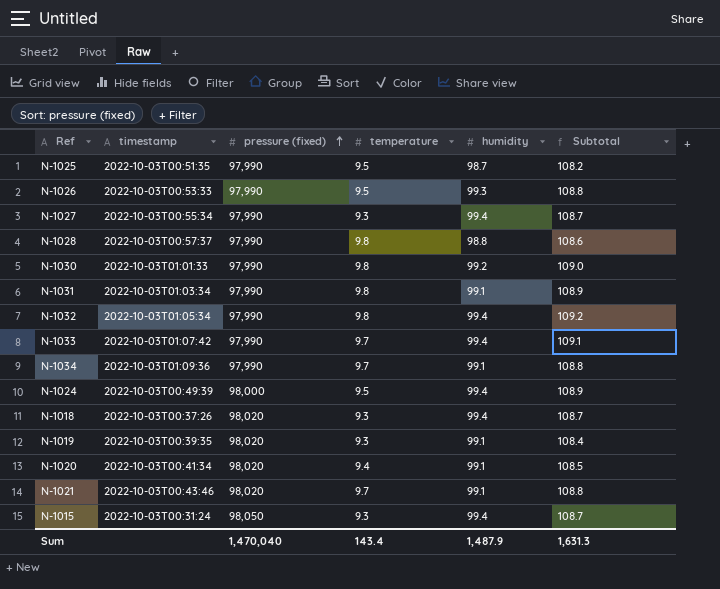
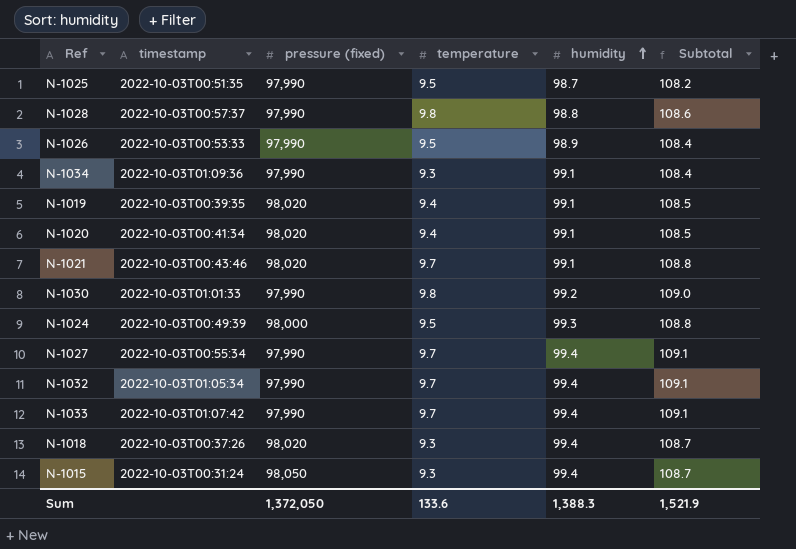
row order: pressure (fixed) ascending -> humidity ascending
row N-1031: 2022-10-03T01:03:34 | 97,990 | 9.8 | 99.1 | 108.9 -> none
N-1026 | humidity: 99.3 -> 98.9
N-1026 | Subtotal: 108.8 -> 108.4
N-1034 | temperature: 9.7 -> 9.3
N-1034 | Subtotal: 108.8 -> 108.4
N-1019 | temperature: 9.3 -> 9.4
N-1019 | Subtotal: 108.4 -> 108.5
N-1024 | humidity: 99.4 -> 99.3
N-1024 | Subtotal: 108.9 -> 108.8
N-1027 | temperature: 9.3 -> 9.7
N-1027 | Subtotal: 108.7 -> 109.1
N-1032 | temperature: 9.8 -> 9.7
N-1032 | Subtotal: 109.2 -> 109.1
Sum | pressure (fixed): 1,470,040 -> 1,372,050
Sum | temperature: 143.4 -> 133.6
Sum | humidity: 1,487.9 -> 1,388.3
Sum | Subtotal: 1,631.3 -> 1,521.9

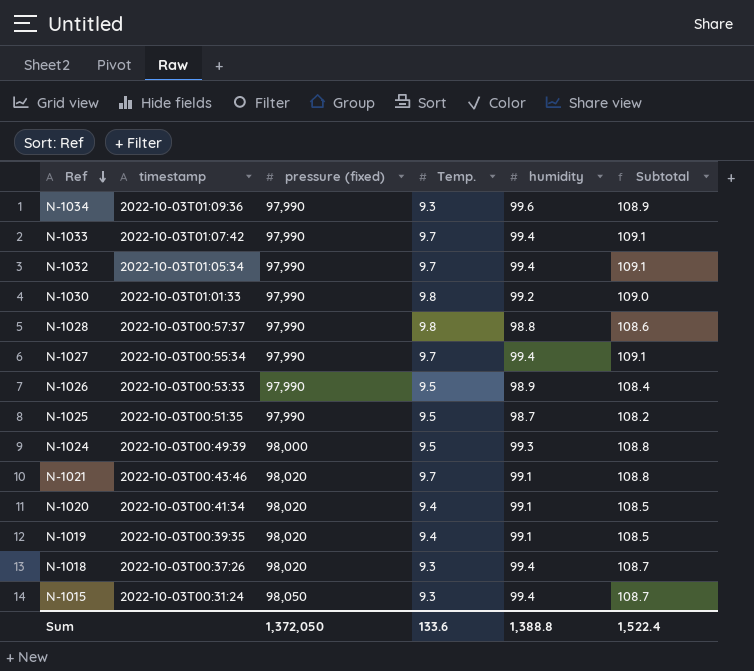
row order: humidity ascending -> Ref descending
column name: temperature -> Temp.
N-1034 | humidity: 99.1 -> 99.6
N-1034 | Subtotal: 108.4 -> 108.9
Sum | humidity: 1,388.3 -> 1,388.8
Sum | Subtotal: 1,521.9 -> 1,522.4

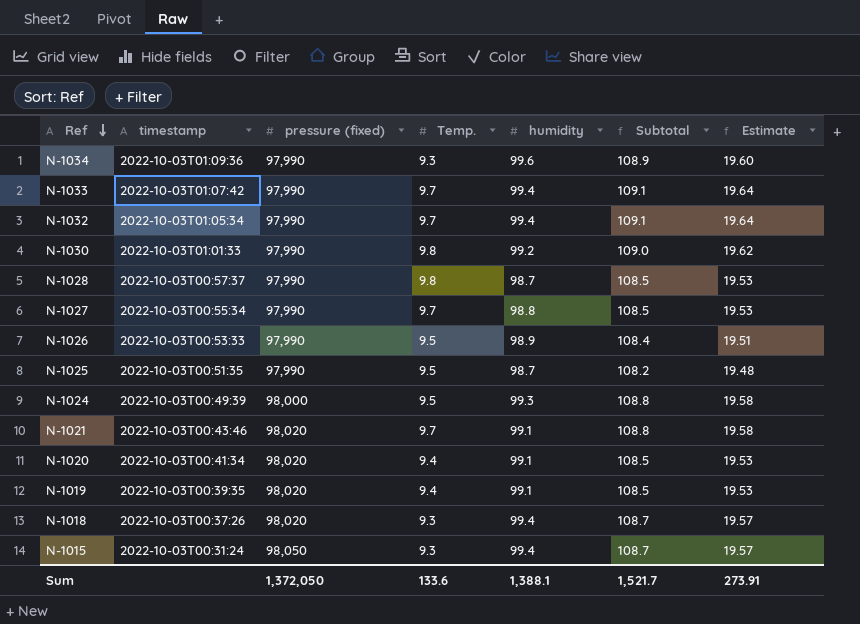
column Estimate | formula: none -> [Subtotal] * 0.18
N-1028 | humidity: 98.8 -> 98.7
N-1028 | Subtotal: 108.6 -> 108.5
N-1027 | humidity: 99.4 -> 98.8
N-1027 | Subtotal: 109.1 -> 108.5
Sum | humidity: 1,388.8 -> 1,388.1
Sum | Subtotal: 1,522.4 -> 1,521.7

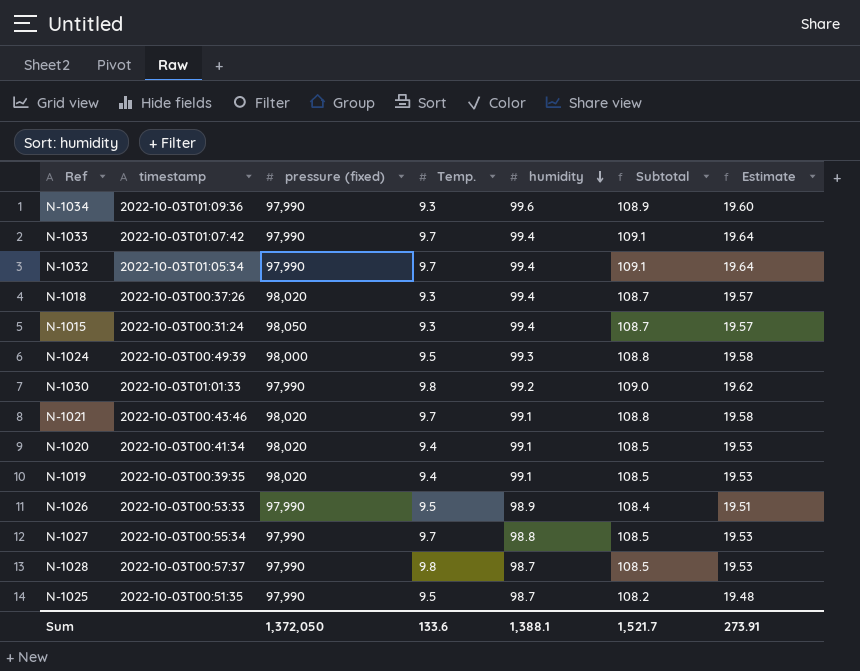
row order: Ref descending -> humidity descending

